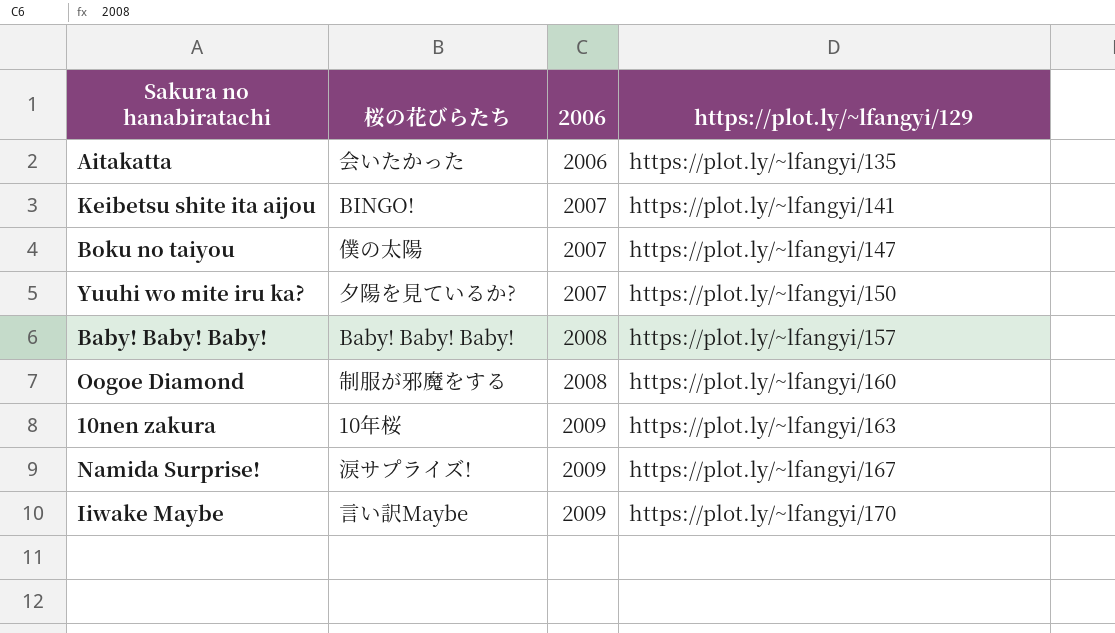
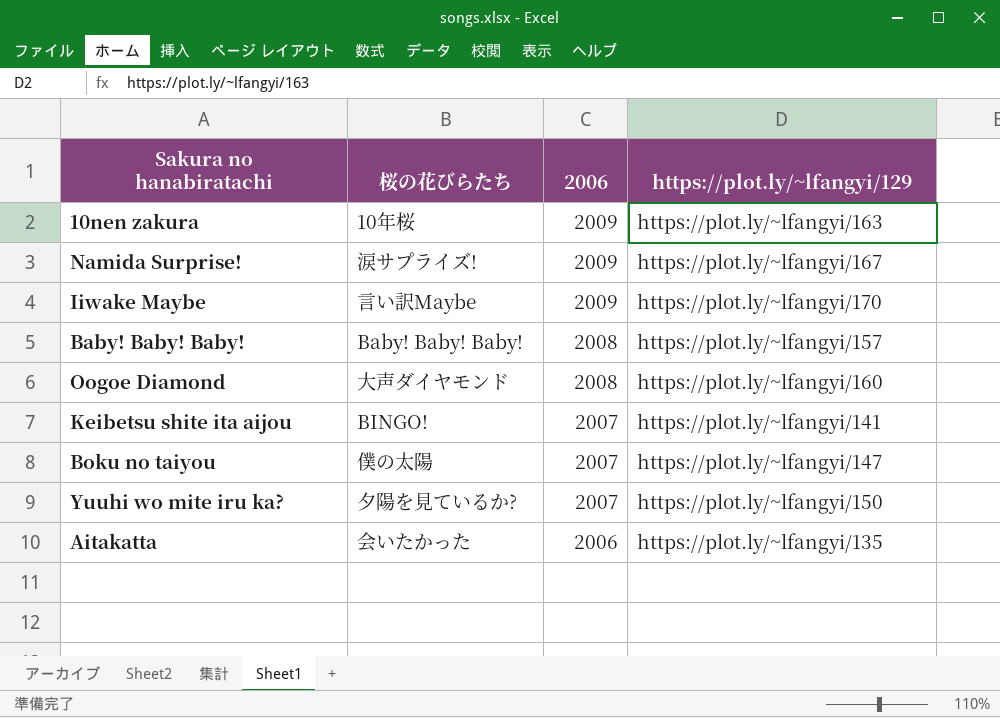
row order: 2006 ascending -> 2006 descending
Oogoe Diamond | 桜の花びらたち: 制服が邪魔をする -> 大声ダイヤモンド

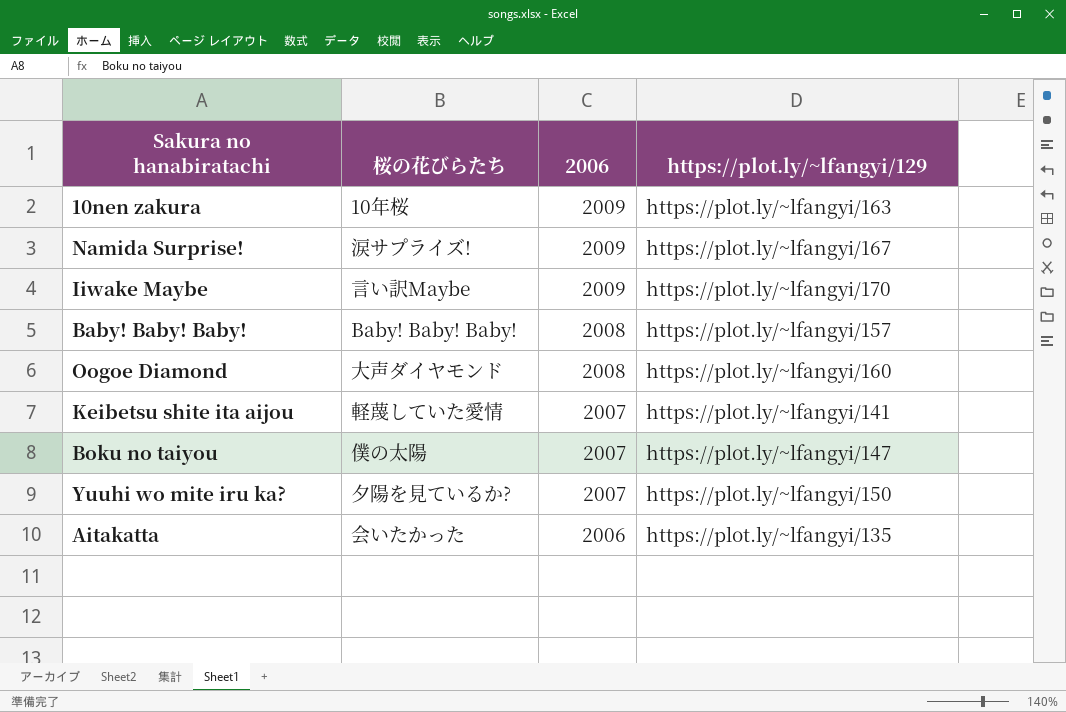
Keibetsu shite ita aijou | 桜の花びらたち: BINGO! -> 軽蔑していた愛情

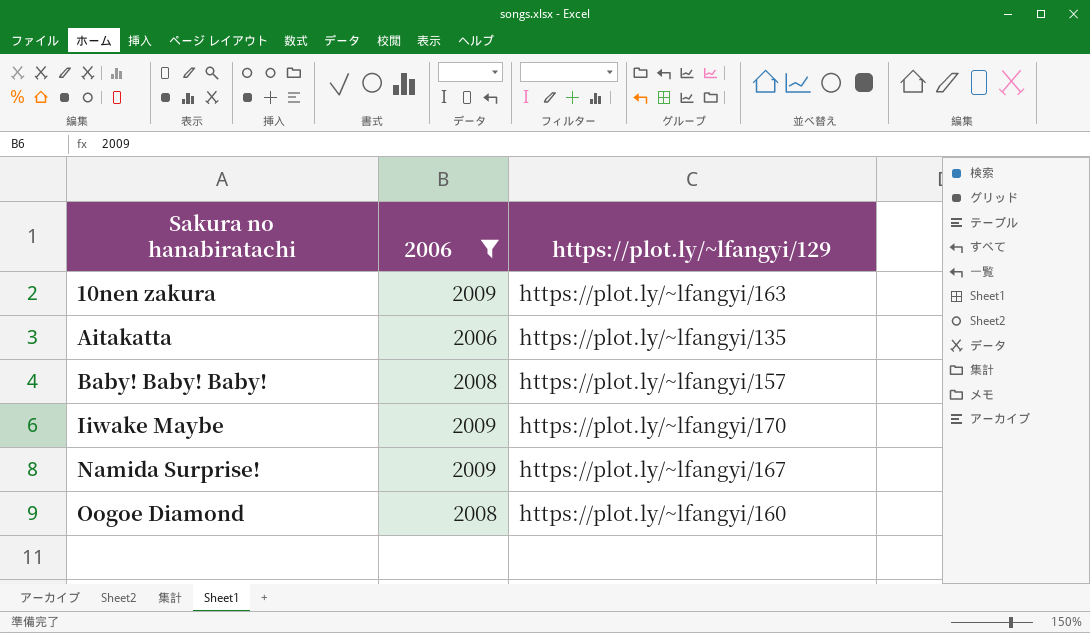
filter: none -> 2006 != 2007
row order: 2006 descending -> Sakura no hanabiratachi ascending
column 桜の花びらたち | position: 2 -> none

